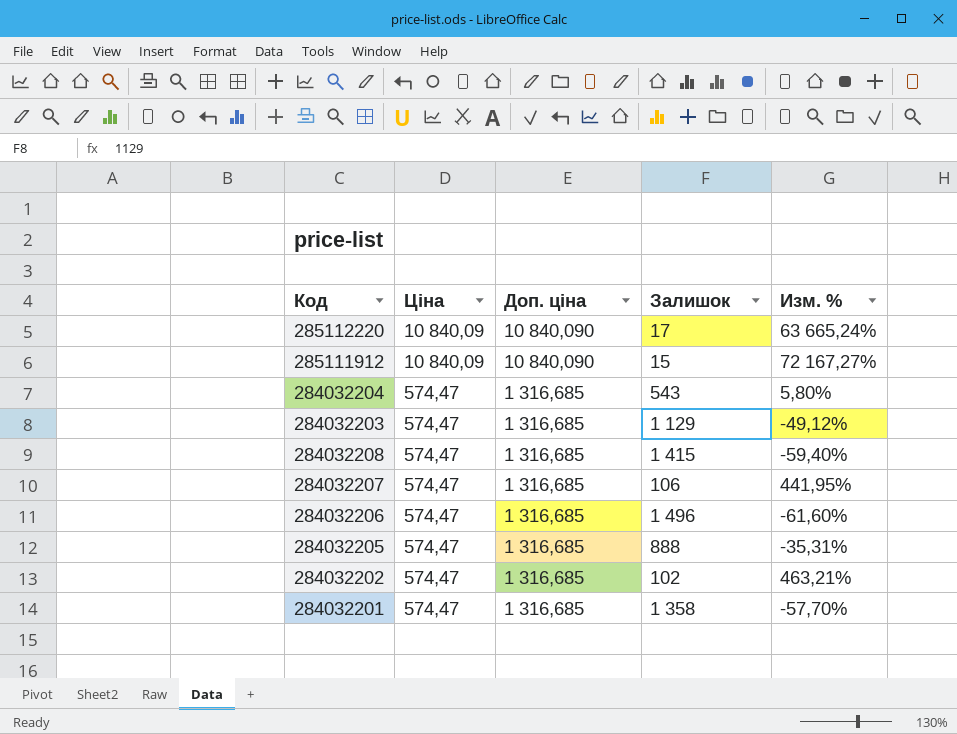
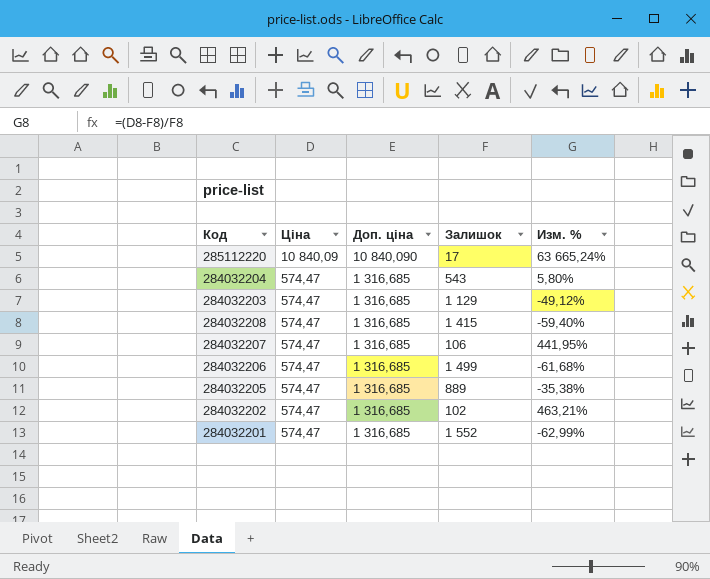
row 285111912: 10 840,09 | 10 840,090 | 15 | 72 167,27% -> none
284032206 | Залишок: 1 496 -> 1 499
284032206 | Изм. %: -61,60% -> -61,68%
284032205 | Залишок: 888 -> 889
284032205 | Изм. %: -35,31% -> -35,38%
284032201 | Залишок: 1 358 -> 1 552
284032201 | Изм. %: -57,70% -> -62,99%

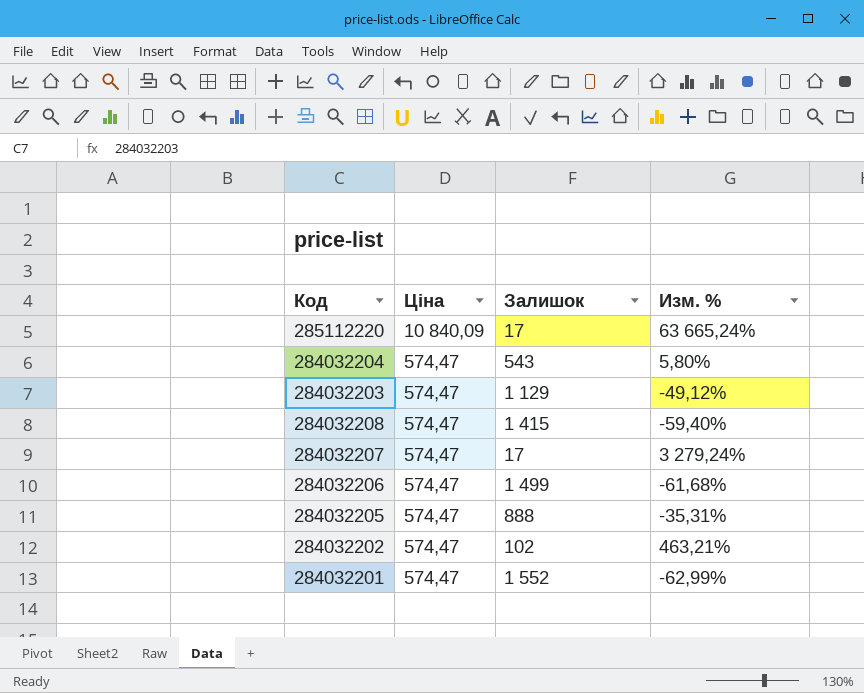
column Доп. ціна | position: 3 -> none
284032207 | Залишок: 106 -> 17
284032207 | Изм. %: 441,95% -> 3 279,24%
284032205 | Залишок: 889 -> 888
284032205 | Изм. %: -35,38% -> -35,31%

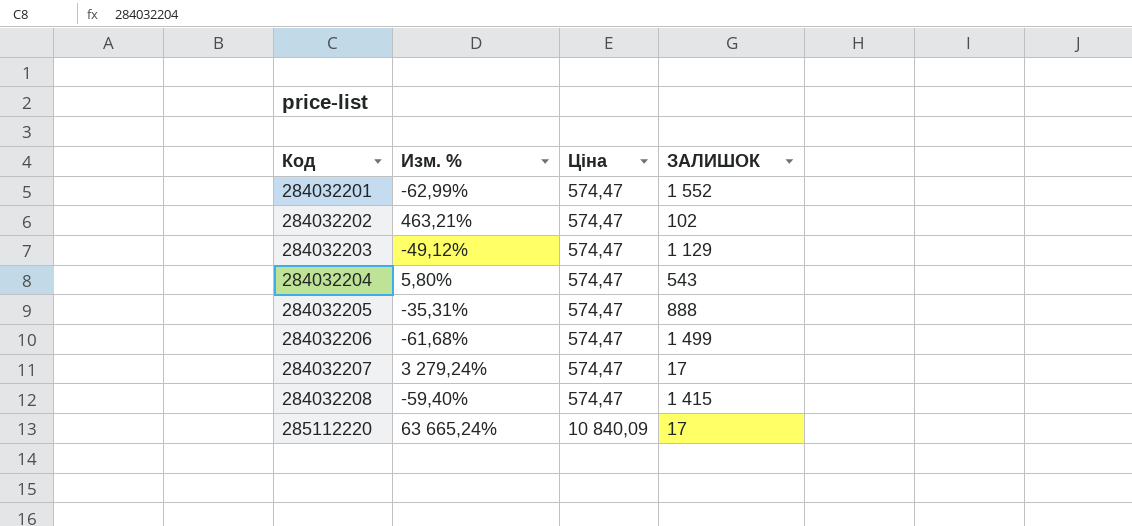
row order: Ціна descending -> Код ascending
column Изм. % | position: 4 -> 2
column name: Залишок -> ЗАЛИШОК

